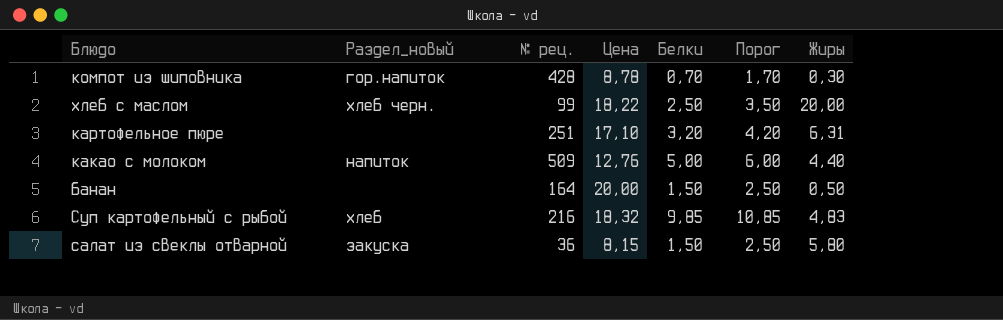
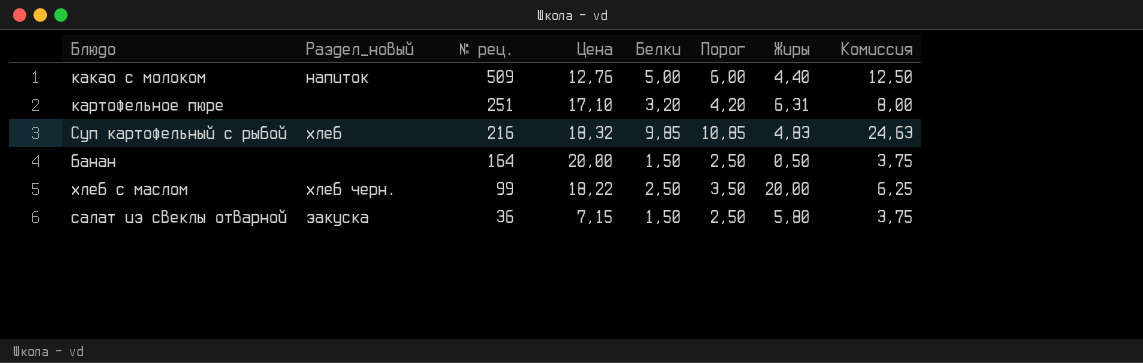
row order: none -> № рец. descending
column Комиссия | formula: none -> [Белки] * 2,5
row компот из шиповника: гор.напиток | 428 | 8,78 | 0,70 | 1,70 | 0,30 -> none
салат из свеклы отварной | Цена: 8,15 -> 7,15

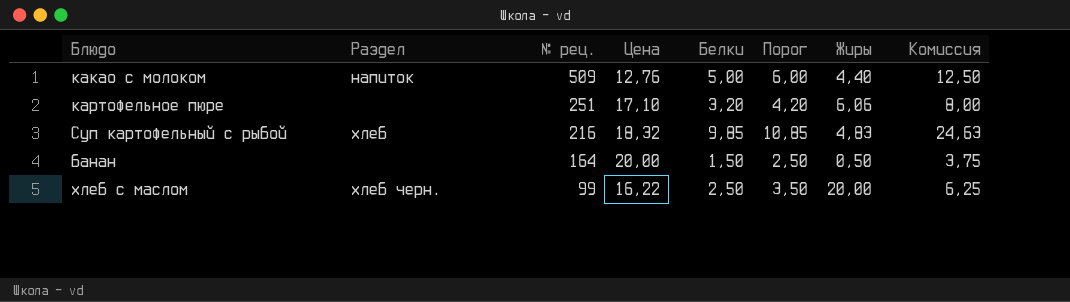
column name: Раздел_новый -> Раздел
row салат из свеклы отварной: закуска | 36 | 7,15 | 1,50 | 2,50 | 5,80 | 3,75 -> none
картофельное пюре | Жиры: 6,31 -> 6,06
хлеб с маслом | Цена: 18,22 -> 16,22

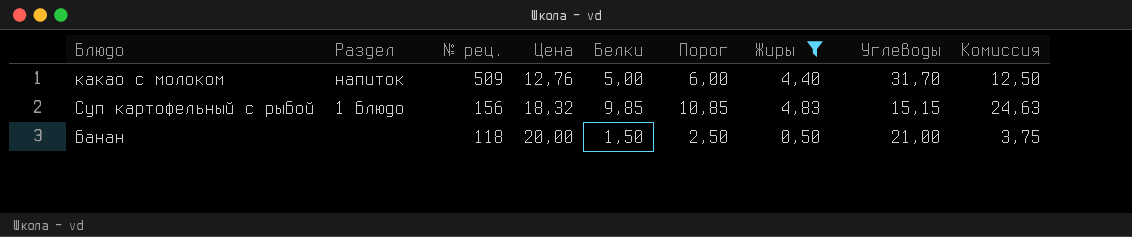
filter: none -> Жиры <= 4,83
column Углеводы | position: none -> 8
Суп картофельный с рыбой | Раздел: хлеб -> 1 блюдо
Суп картофельный с рыбой | № рец.: 216 -> 156
банан | № рец.: 164 -> 118

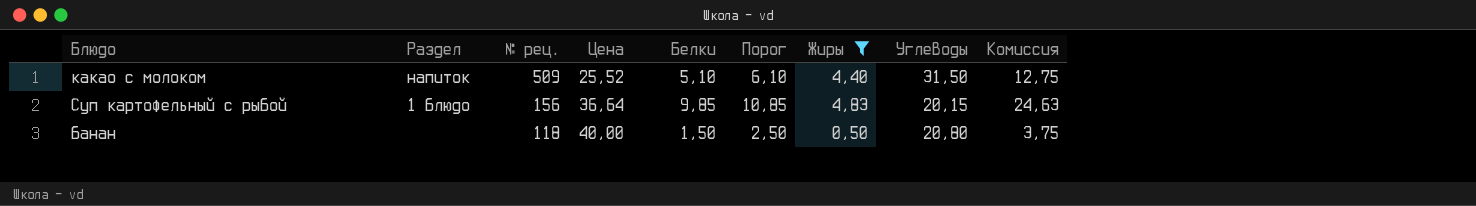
какао с молоком | Цена: 12,76 -> 25,52
какао с молоком | Белки: 5,00 -> 5,10
какао с молоком | Порог: 6,00 -> 6,10
какао с молоком | Углеводы: 31,70 -> 31,50
какао с молоком | Комиссия: 12,50 -> 12,75
Суп картофельный с рыбой | Цена: 18,32 -> 36,64
Суп картофельный с рыбой | Углеводы: 15,15 -> 20,15
банан | Цена: 20,00 -> 40,00
банан | Углеводы: 21,00 -> 20,80

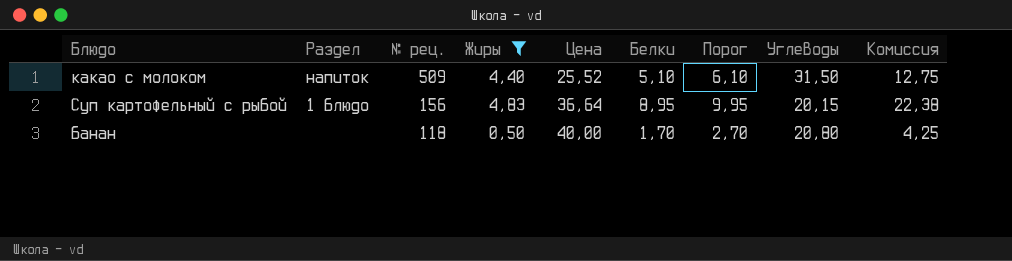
column Жиры | position: 7 -> 4
Суп картофельный с рыбой | Белки: 9,85 -> 8,95
Суп картофельный с рыбой | Порог: 10,85 -> 9,95
Суп картофельный с рыбой | Комиссия: 24,63 -> 22,38
банан | Белки: 1,50 -> 1,70
банан | Порог: 2,50 -> 2,70
банан | Комиссия: 3,75 -> 4,25

